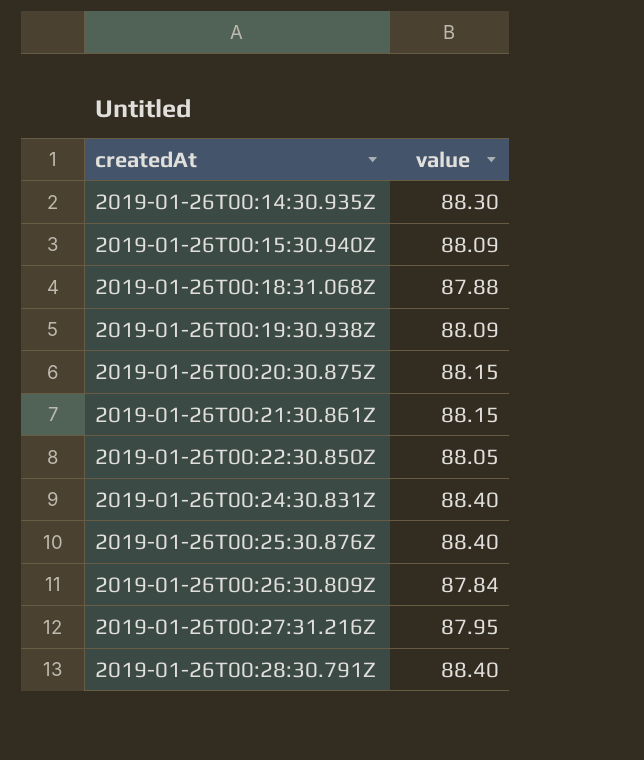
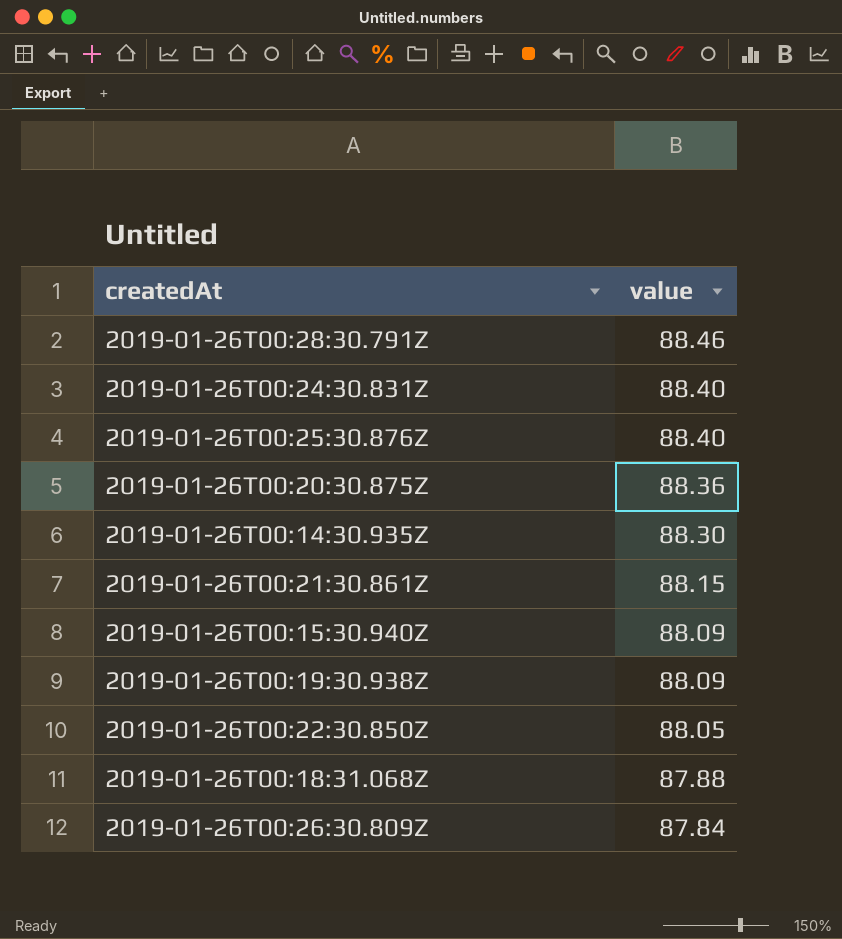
row order: createdAt ascending -> value descending
row 2019-01-26T00:27:31.216Z: 87.95 -> none
2019-01-26T00:28:30.791Z | value: 88.40 -> 88.46
2019-01-26T00:20:30.875Z | value: 88.15 -> 88.36

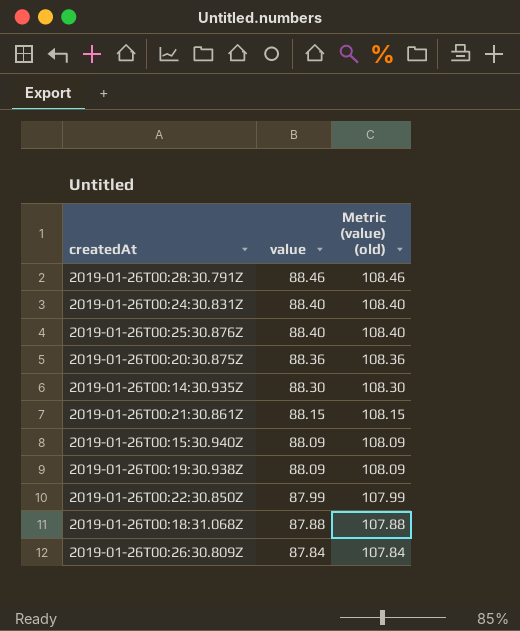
column Metric (value) (old) | formula: none -> [value] + 20
2019-01-26T00:22:30.850Z | value: 88.05 -> 87.99

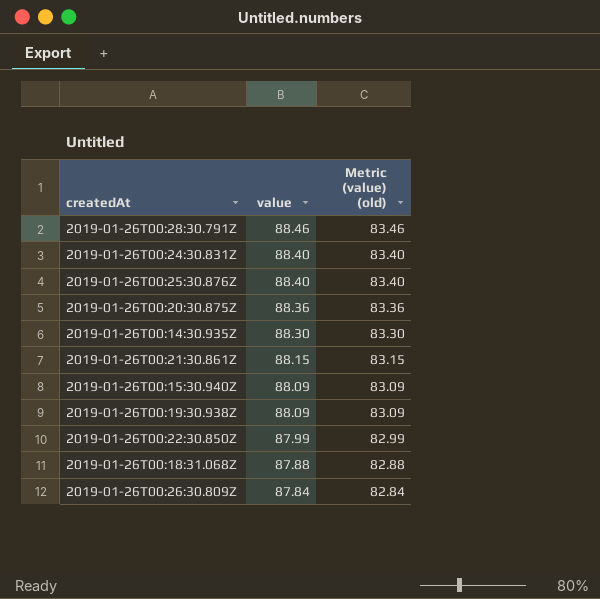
column Metric (value) (old) | formula: [value] + 20 -> [value] - 5

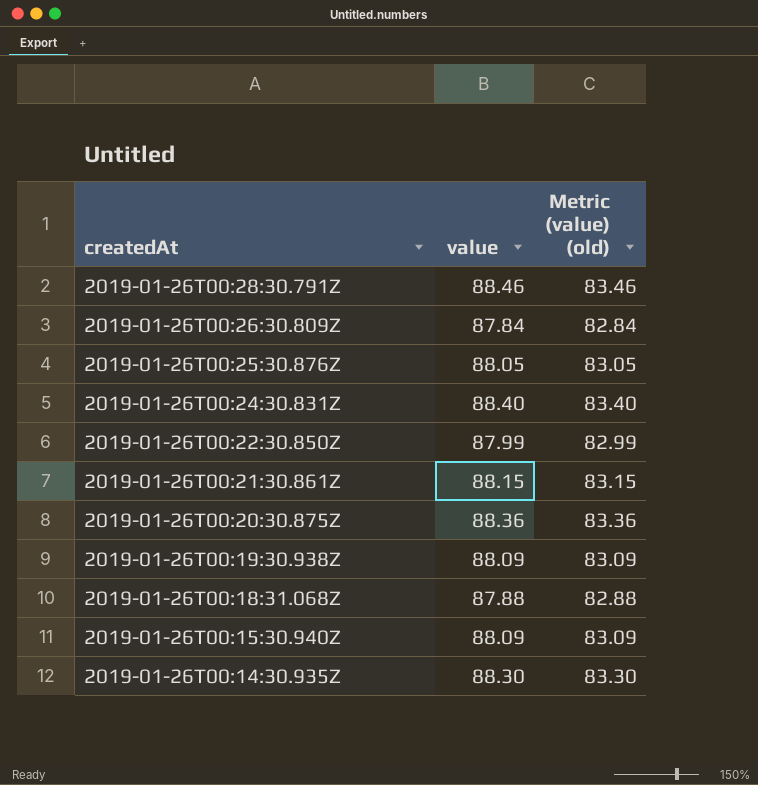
row order: value descending -> createdAt descending
2019-01-26T00:25:30.876Z | value: 88.40 -> 88.05
2019-01-26T00:25:30.876Z | Metric (value) (old): 83.40 -> 83.05

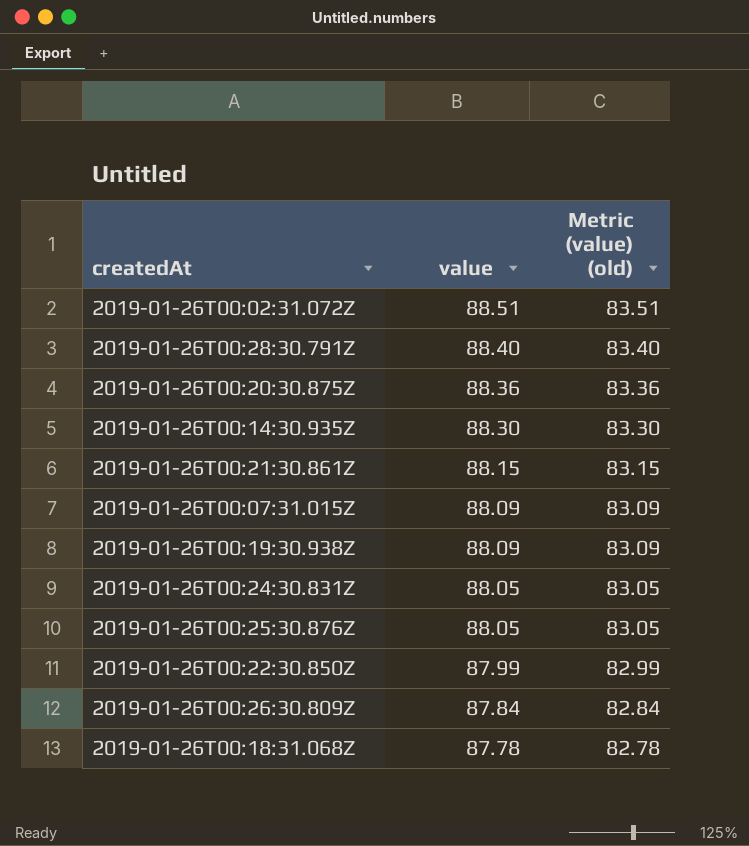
row order: createdAt descending -> value descending
row 2019-01-26T00:15:30.940Z: 88.09 | 83.09 -> none
row 2019-01-26T00:02:31.072Z: none -> 88.51 | 83.51
2019-01-26T00:28:30.791Z | value: 88.46 -> 88.40
2019-01-26T00:28:30.791Z | Metric (value) (old): 83.46 -> 83.40
row 2019-01-26T00:07:31.015Z: none -> 88.09 | 83.09
2019-01-26T00:24:30.831Z | value: 88.40 -> 88.05
2019-01-26T00:24:30.831Z | Metric (value) (old): 83.40 -> 83.05
2019-01-26T00:18:31.068Z | value: 87.88 -> 87.78
2019-01-26T00:18:31.068Z | Metric (value) (old): 82.88 -> 82.78

